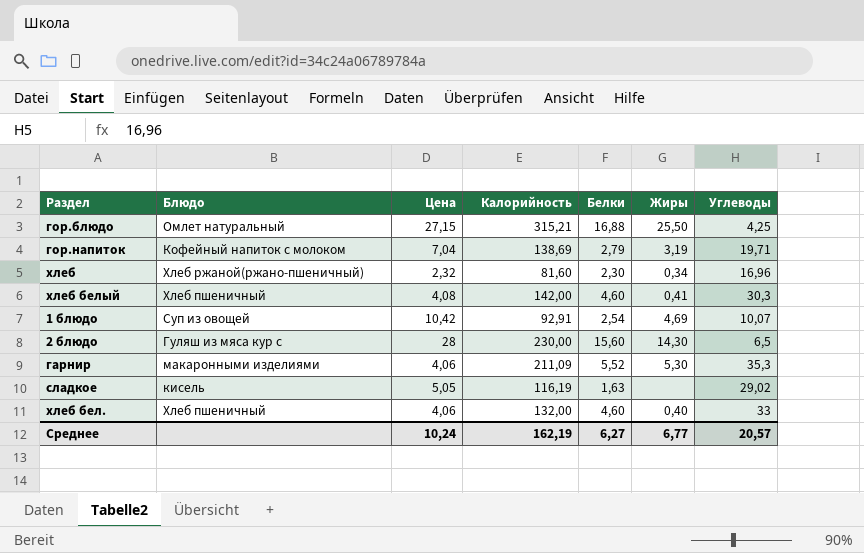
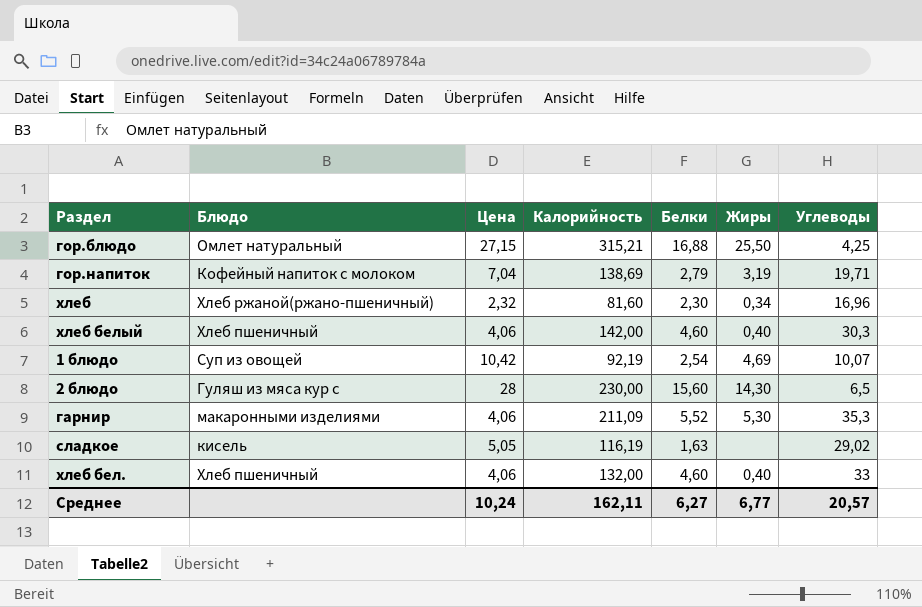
хлеб белый | Цена: 4,08 -> 4,06
хлеб белый | Жиры: 0,41 -> 0,40
1 блюдо | Калорийность: 92,91 -> 92,19
Среднее | Калорийность: 162,19 -> 162,11

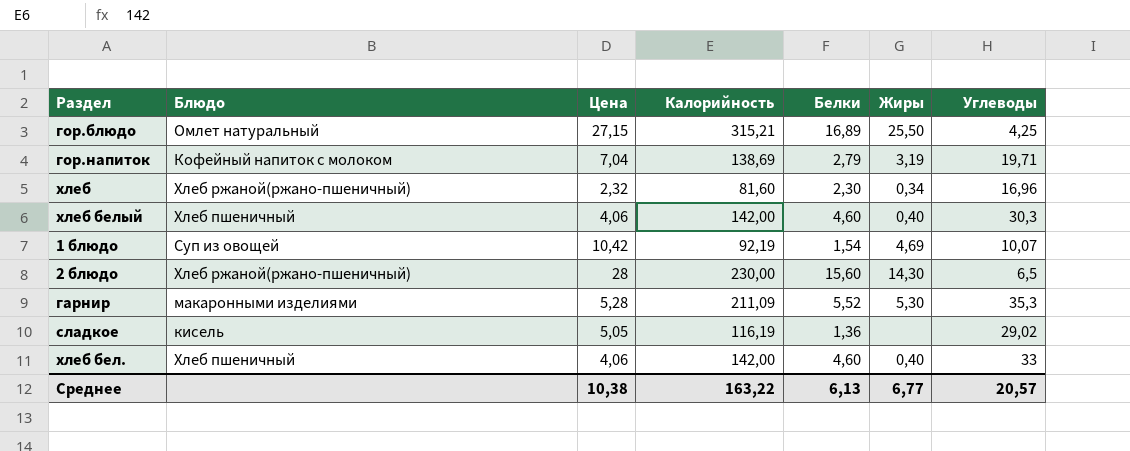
гор.блюдо | Белки: 16,88 -> 16,89
1 блюдо | Белки: 2,54 -> 1,54
2 блюдо | Блюдо: Гуляш из мяса кур с -> Хлеб ржаной(ржано-пшеничный)
гарнир | Цена: 4,06 -> 5,28
сладкое | Белки: 1,63 -> 1,36
хлеб бел. | Калорийность: 132,00 -> 142,00
Среднее | Цена: 10,24 -> 10,38
Среднее | Калорийность: 162,11 -> 163,22
Среднее | Белки: 6,27 -> 6,13

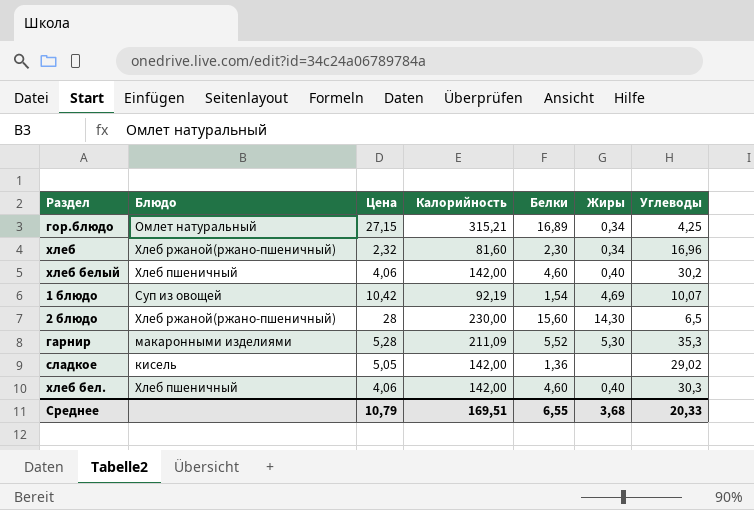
row гор.напиток: Кофейный напиток с молоком | 7,04 | 138,69 | 2,79 | 3,19 | 19,71 -> none
гор.блюдо | Жиры: 25,50 -> 0,34
хлеб белый | Углеводы: 30,3 -> 30,2
сладкое | Калорийность: 116,19 -> 142,00
хлеб бел. | Углеводы: 33 -> 30,3
Среднее | Цена: 10,38 -> 10,79
Среднее | Калорийность: 163,22 -> 169,51
Среднее | Белки: 6,13 -> 6,55
Среднее | Жиры: 6,77 -> 3,68
Среднее | Углеводы: 20,57 -> 20,33

